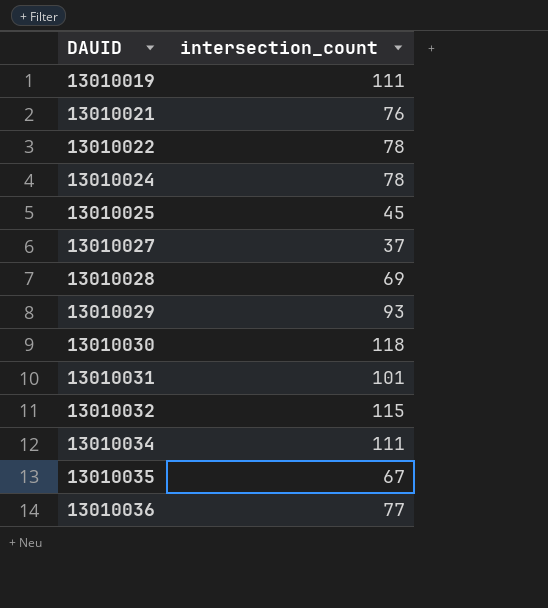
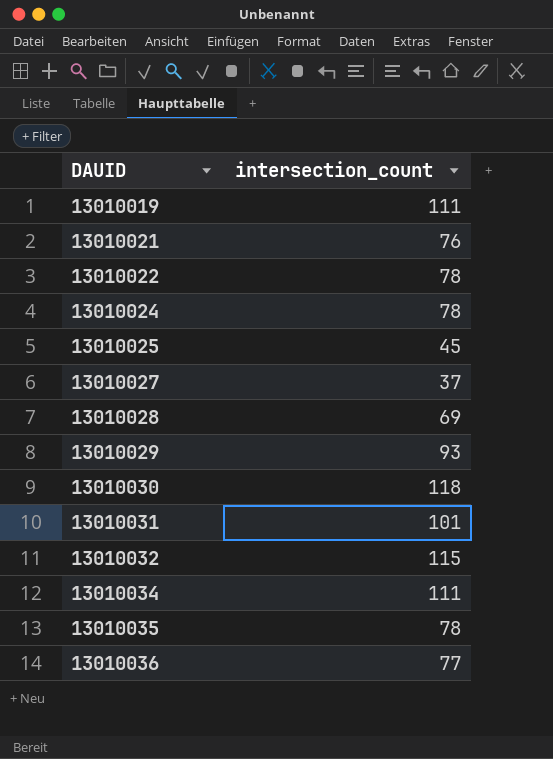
13010035 | intersection_count: 67 -> 78

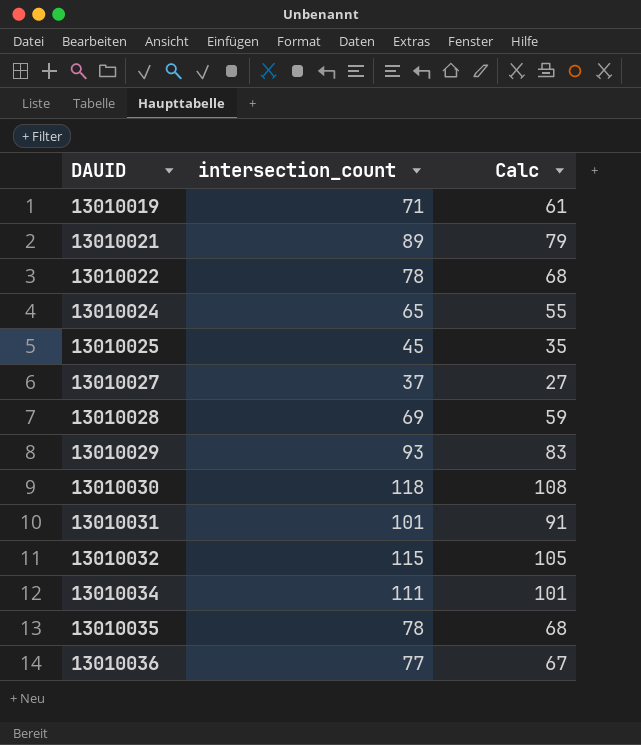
column Calc | formula: none -> [intersection_count] - 10
13010019 | intersection_count: 111 -> 71
13010021 | intersection_count: 76 -> 89
13010024 | intersection_count: 78 -> 65

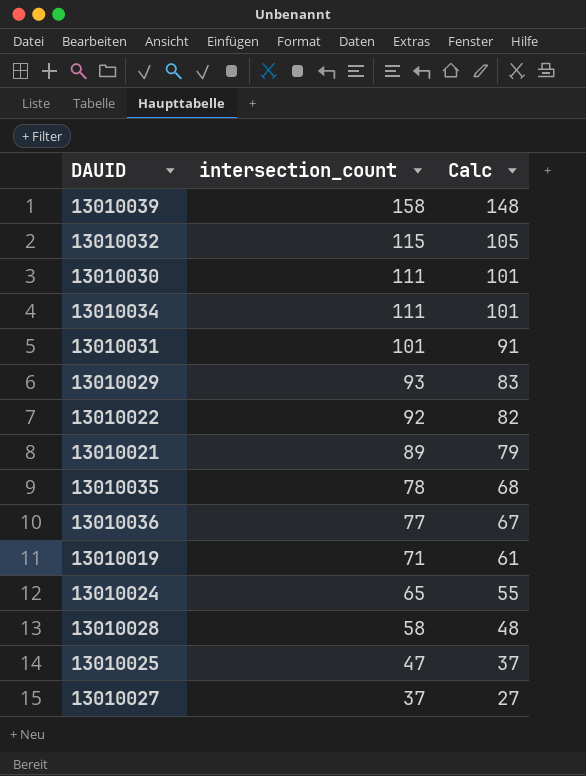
row order: DAUID ascending -> intersection_count descending
row 13010039: none -> 158 | 148
13010030 | intersection_count: 118 -> 111
13010030 | Calc: 108 -> 101
13010022 | intersection_count: 78 -> 92
13010022 | Calc: 68 -> 82
13010028 | intersection_count: 69 -> 58
13010028 | Calc: 59 -> 48
13010025 | intersection_count: 45 -> 47
13010025 | Calc: 35 -> 37

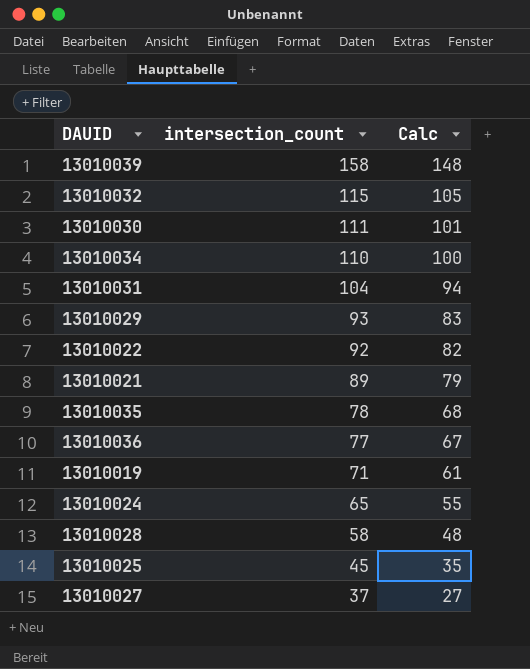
13010034 | intersection_count: 111 -> 110
13010034 | Calc: 101 -> 100
13010031 | intersection_count: 101 -> 104
13010031 | Calc: 91 -> 94
13010025 | intersection_count: 47 -> 45
13010025 | Calc: 37 -> 35

